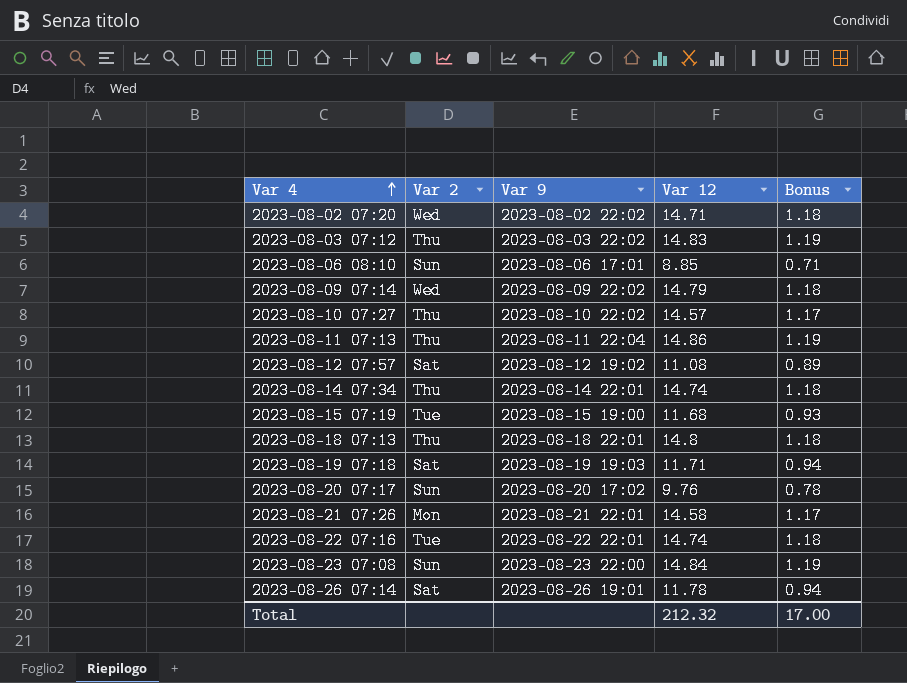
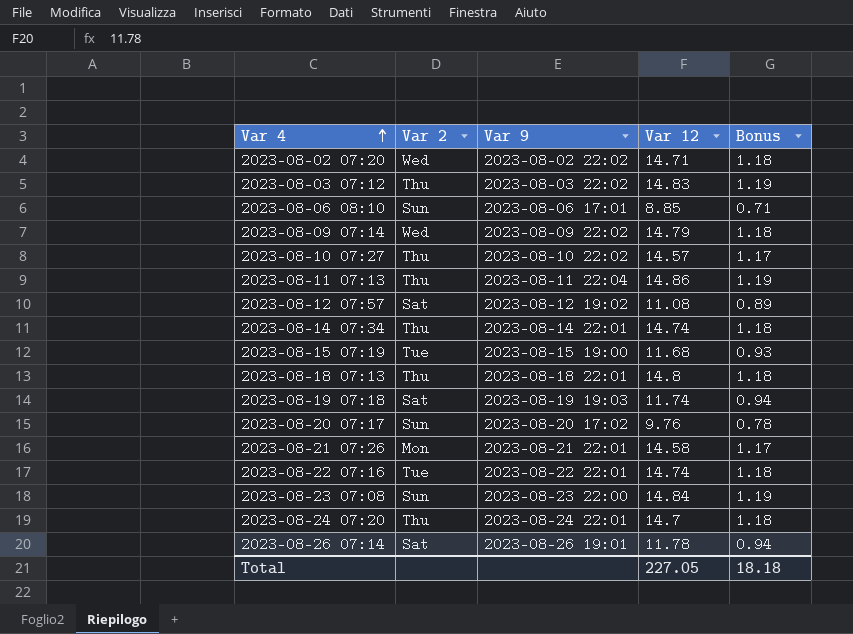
2023-08-19 07:18 | Var 12: 11.71 -> 11.74
row 2023-08-24 07:20: none -> Thu | 2023-08-24 22:01 | 14.7 | 1.18
Total | Var 12: 212.32 -> 227.05
Total | Bonus: 17.00 -> 18.18

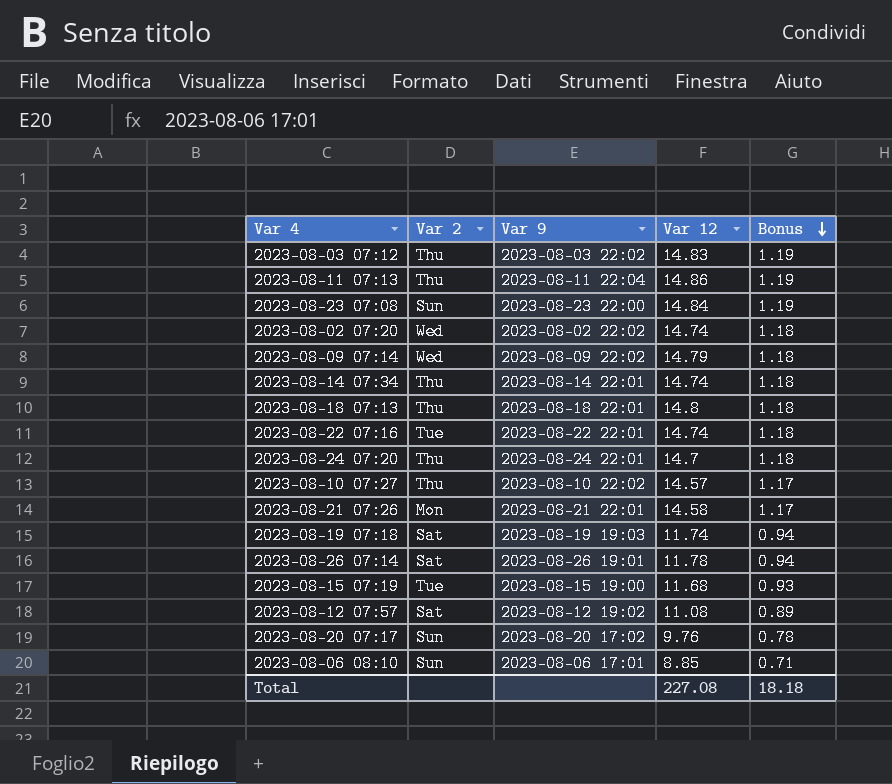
row order: Var 4 ascending -> Bonus descending
2023-08-02 07:20 | Var 12: 14.71 -> 14.74
Total | Var 12: 227.05 -> 227.08

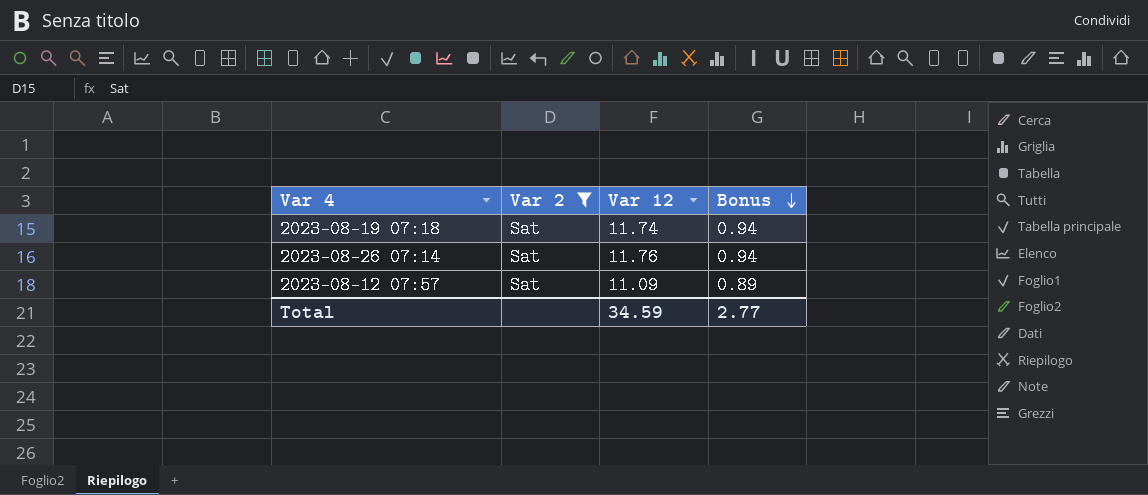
filter: none -> Var 2 = Sat
column Var 9 | position: 3 -> none
2023-08-26 07:14 | Var 12: 11.78 -> 11.76
2023-08-12 07:57 | Var 12: 11.08 -> 11.09
Total | Var 12: 227.08 -> 34.59
Total | Bonus: 18.18 -> 2.77

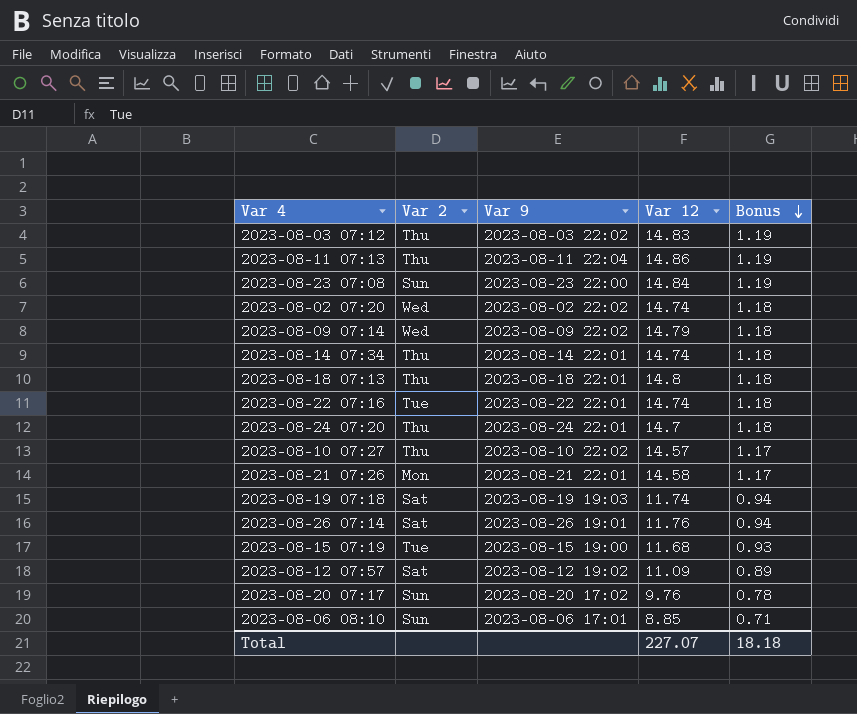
filter: Var 2 = Sat -> none
column Var 9 | position: none -> 3
Total | Var 12: 34.59 -> 227.07
Total | Bonus: 2.77 -> 18.18

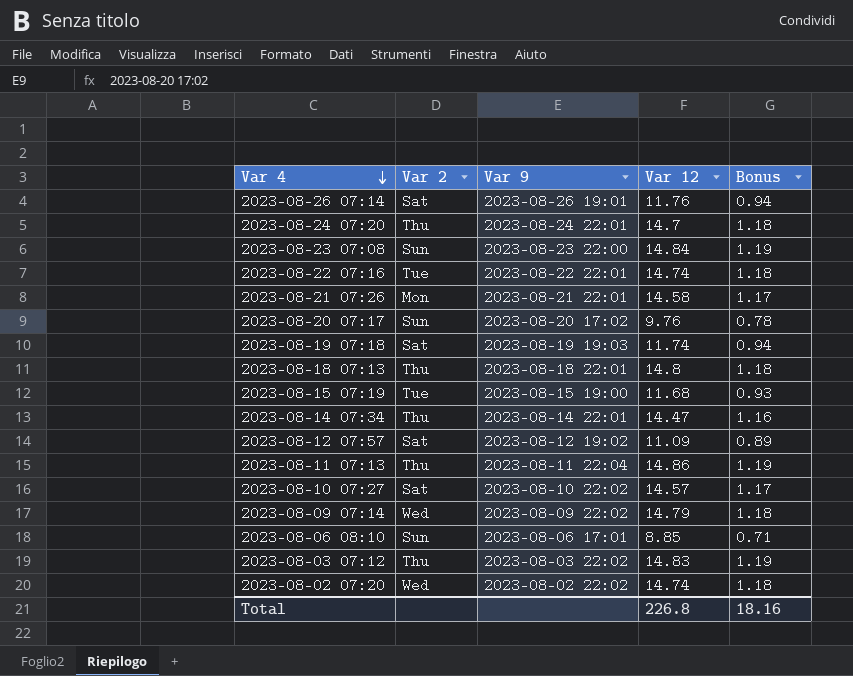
row order: Bonus descending -> Var 4 descending
2023-08-14 07:34 | Var 12: 14.74 -> 14.47
2023-08-14 07:34 | Bonus: 1.18 -> 1.16
2023-08-10 07:27 | Var 2: Thu -> Sat
Total | Var 12: 227.07 -> 226.8
Total | Bonus: 18.18 -> 18.16

